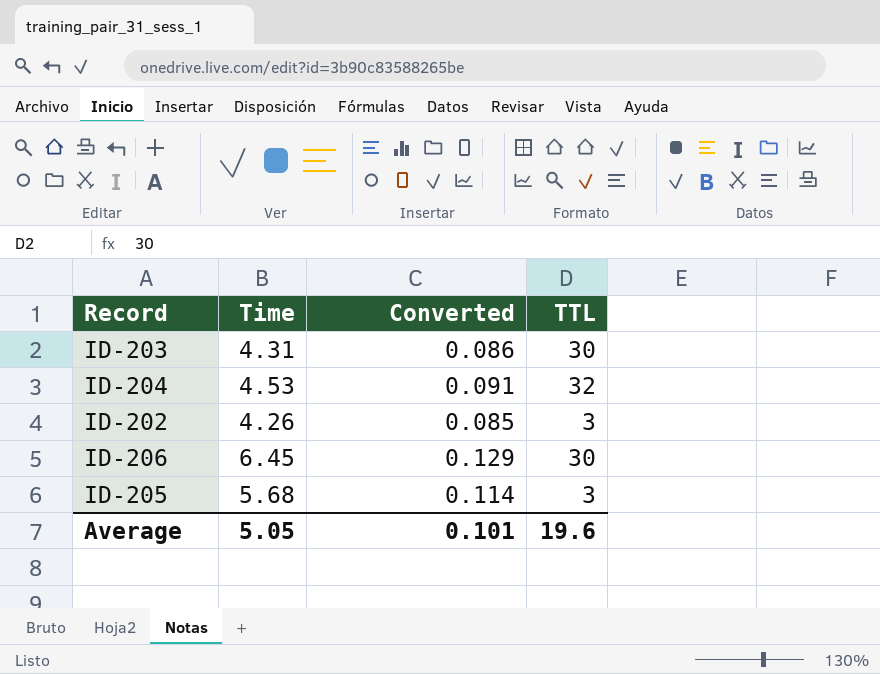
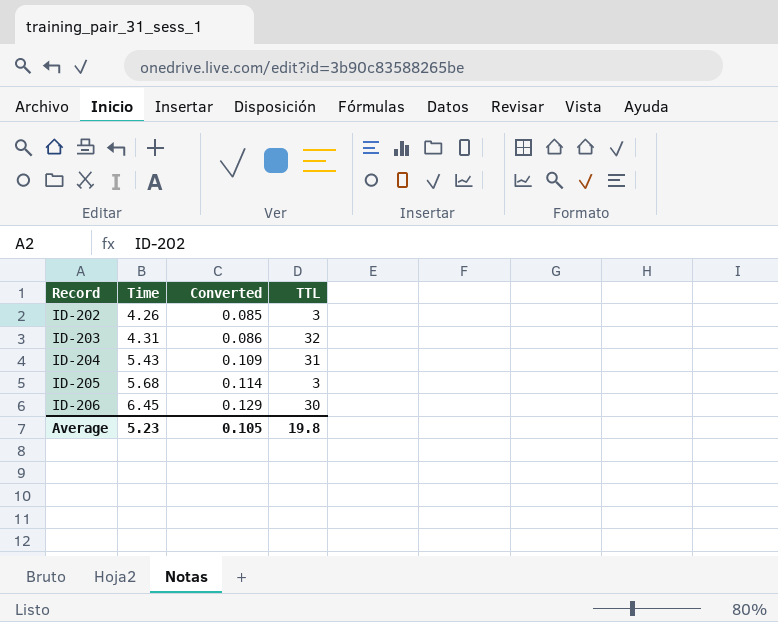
row order: none -> Record ascending
ID-203 | TTL: 30 -> 32
ID-204 | Time: 4.53 -> 5.43
ID-204 | Converted: 0.091 -> 0.109
ID-204 | TTL: 32 -> 31
Average | Time: 5.05 -> 5.23
Average | Converted: 0.101 -> 0.105
Average | TTL: 19.6 -> 19.8

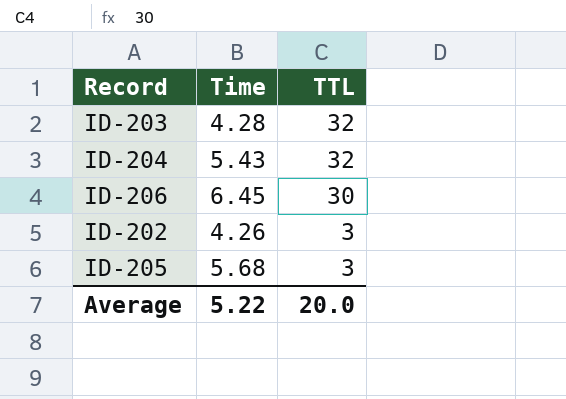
row order: Record ascending -> TTL descending
column Converted | formula: [Time] * 0.02 -> none
ID-203 | Time: 4.31 -> 4.28
ID-204 | TTL: 31 -> 32
Average | Time: 5.23 -> 5.22
Average | TTL: 19.8 -> 20.0

